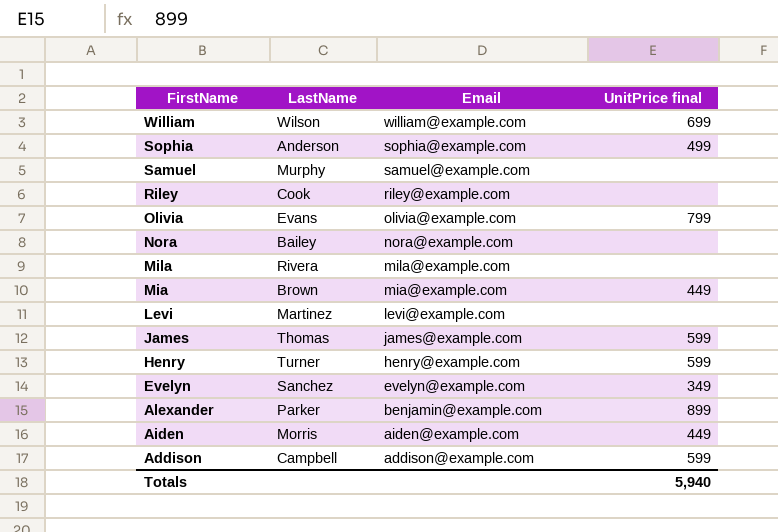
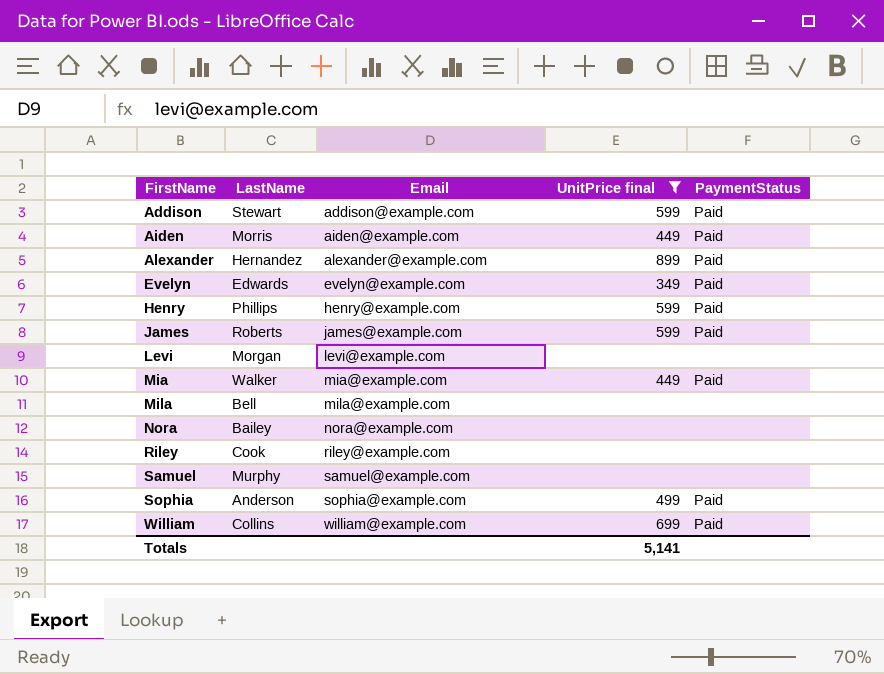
filter: none -> UnitPrice final != 799
row order: FirstName descending -> FirstName ascending
column PaymentStatus | position: none -> 5
Addison | LastName: Campbell -> Stewart
Alexander | LastName: Parker -> Hernandez
Alexander | Email: benjamin@example.com -> alexander@example.com
Evelyn | LastName: Sanchez -> Edwards
Henry | LastName: Turner -> Phillips
James | LastName: Thomas -> Roberts
Levi | LastName: Martinez -> Morgan
Mia | LastName: Brown -> Walker
Mila | LastName: Rivera -> Bell
William | LastName: Wilson -> Collins
Totals | UnitPrice final: 5,940 -> 5,141

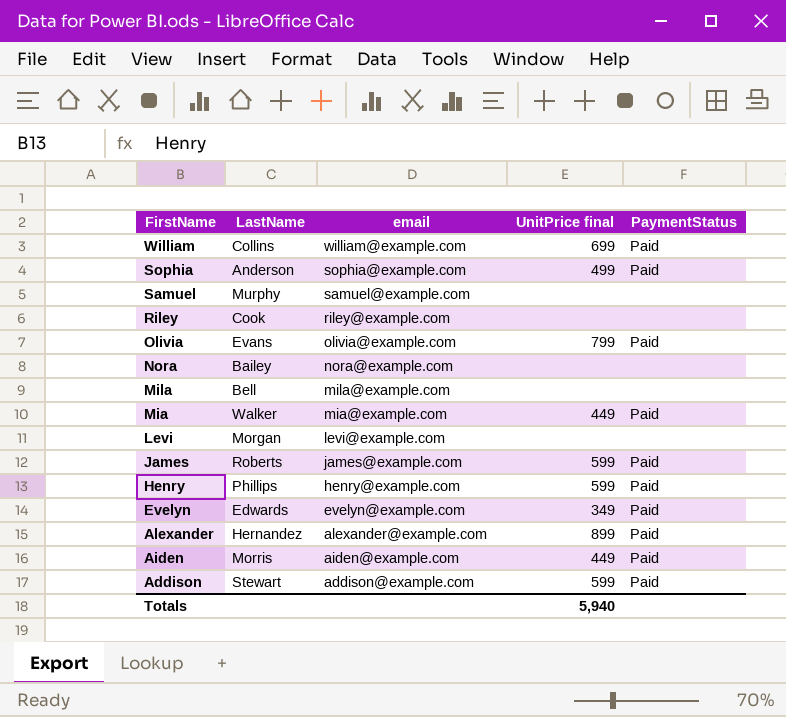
filter: UnitPrice final != 799 -> none
row order: FirstName ascending -> FirstName descending
column name: Email -> email
Totals | UnitPrice final: 5,141 -> 5,940

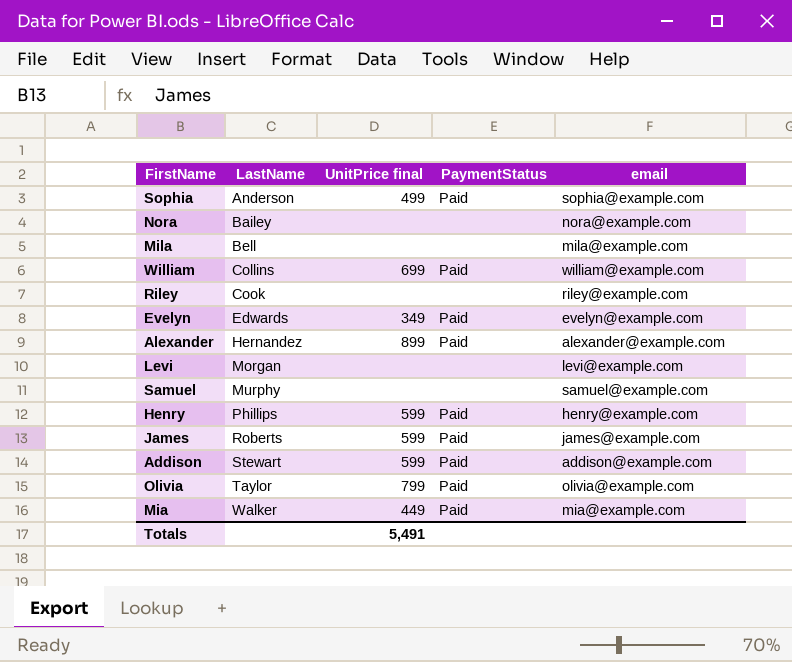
row order: FirstName descending -> LastName ascending
column email | position: 3 -> 5
row Aiden: Morris | aiden@example.com | 449 | Paid -> none
Olivia | LastName: Evans -> Taylor
Totals | UnitPrice final: 5,940 -> 5,491

